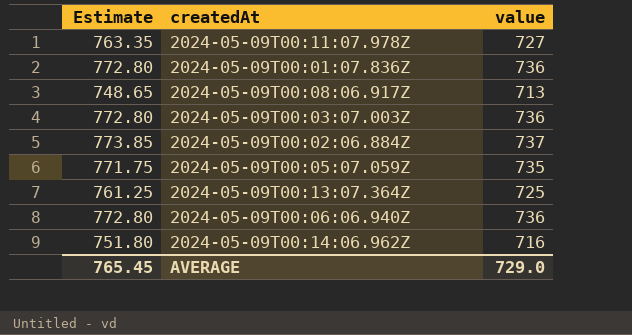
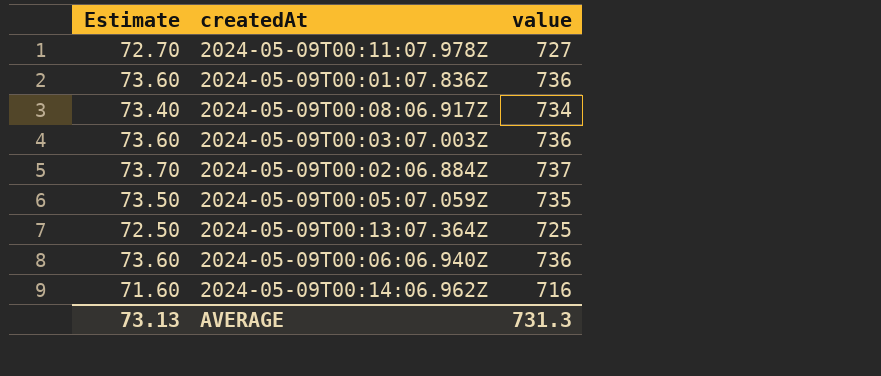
column Estimate | formula: [value] * 1.05 -> [value] * 0.1
2024-05-09T00:08:06.917Z | value: 713 -> 734
AVERAGE | Estimate: 765.45 -> 73.13
AVERAGE | value: 729.0 -> 731.3

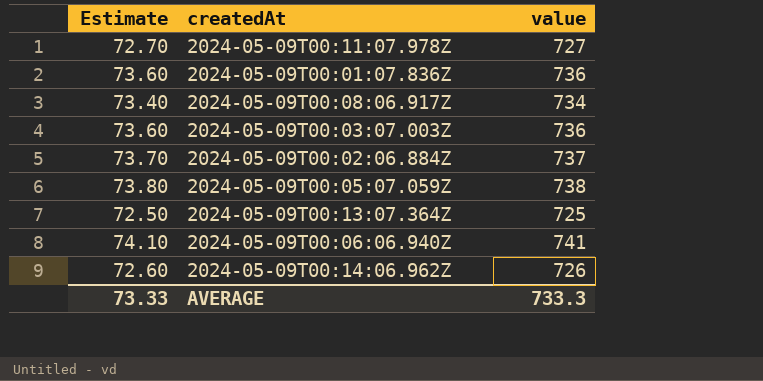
2024-05-09T00:05:07.059Z | Estimate: 73.50 -> 73.80
2024-05-09T00:05:07.059Z | value: 735 -> 738
2024-05-09T00:06:06.940Z | Estimate: 73.60 -> 74.10
2024-05-09T00:06:06.940Z | value: 736 -> 741
2024-05-09T00:14:06.962Z | Estimate: 71.60 -> 72.60
2024-05-09T00:14:06.962Z | value: 716 -> 726
AVERAGE | Estimate: 73.13 -> 73.33
AVERAGE | value: 731.3 -> 733.3

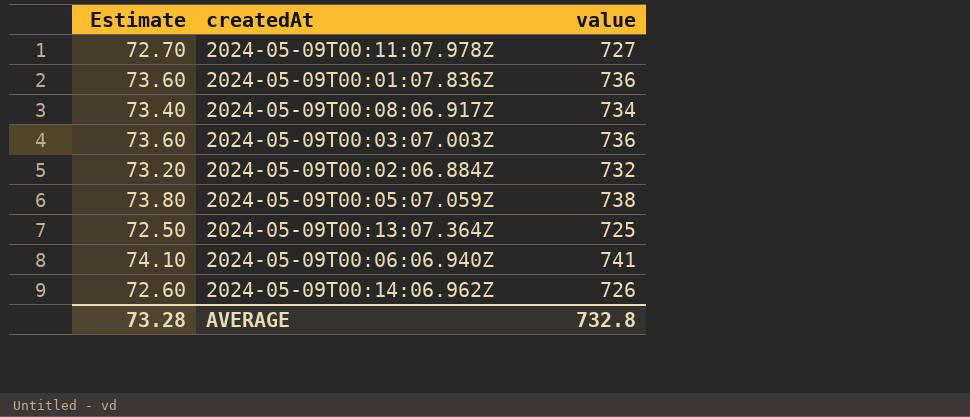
2024-05-09T00:02:06.884Z | Estimate: 73.70 -> 73.20
2024-05-09T00:02:06.884Z | value: 737 -> 732
AVERAGE | Estimate: 73.33 -> 73.28
AVERAGE | value: 733.3 -> 732.8

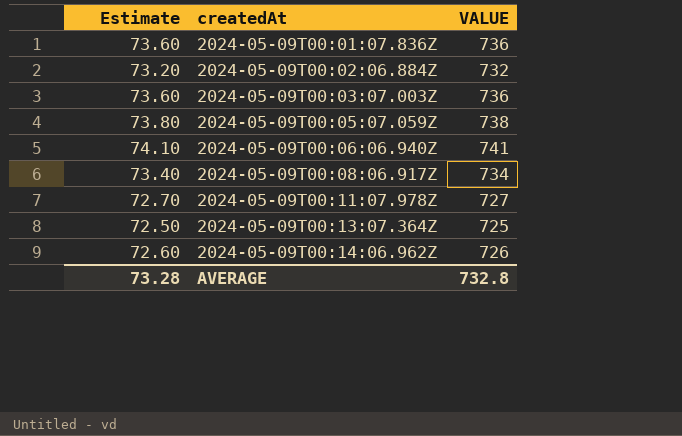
row order: none -> createdAt ascending
column name: value -> VALUE

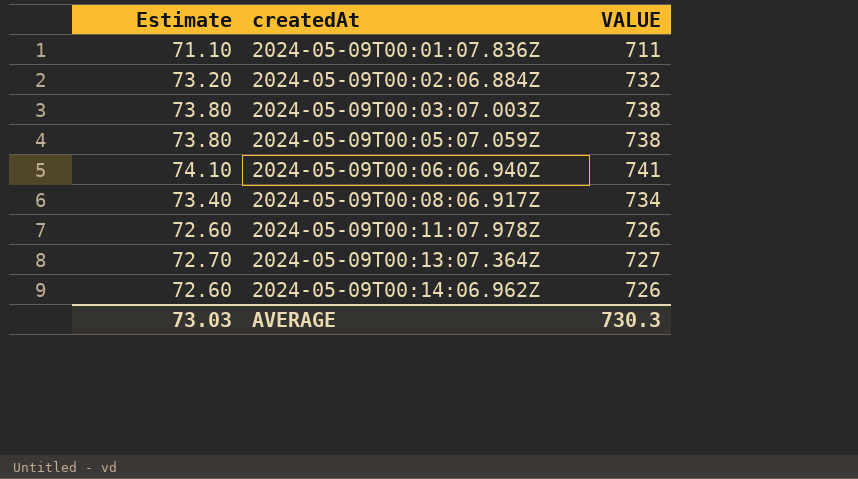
2024-05-09T00:01:07.836Z | Estimate: 73.60 -> 71.10
2024-05-09T00:01:07.836Z | VALUE: 736 -> 711
2024-05-09T00:03:07.003Z | Estimate: 73.60 -> 73.80
2024-05-09T00:03:07.003Z | VALUE: 736 -> 738
2024-05-09T00:11:07.978Z | Estimate: 72.70 -> 72.60
2024-05-09T00:11:07.978Z | VALUE: 727 -> 726
2024-05-09T00:13:07.364Z | Estimate: 72.50 -> 72.70
2024-05-09T00:13:07.364Z | VALUE: 725 -> 727
AVERAGE | Estimate: 73.28 -> 73.03
AVERAGE | VALUE: 732.8 -> 730.3

